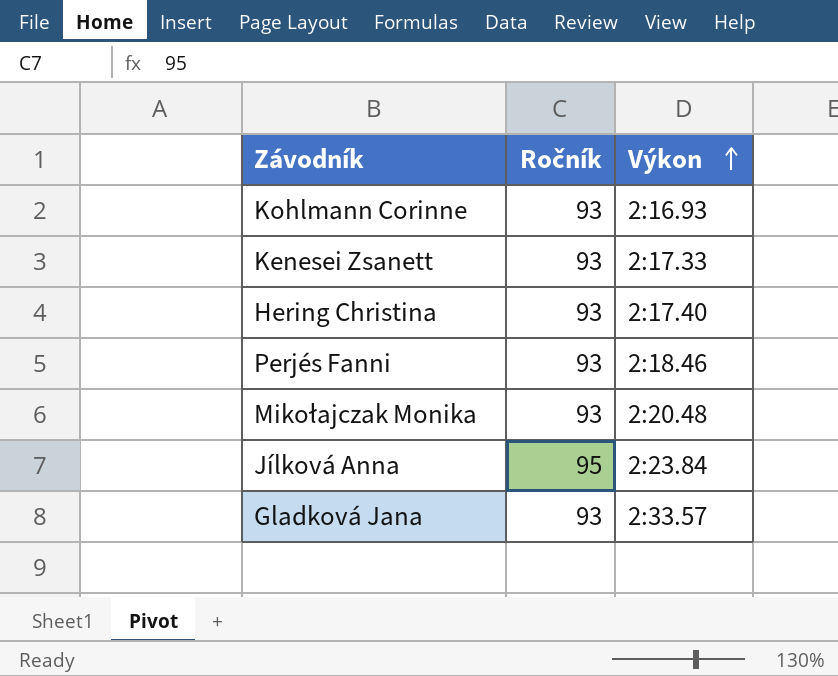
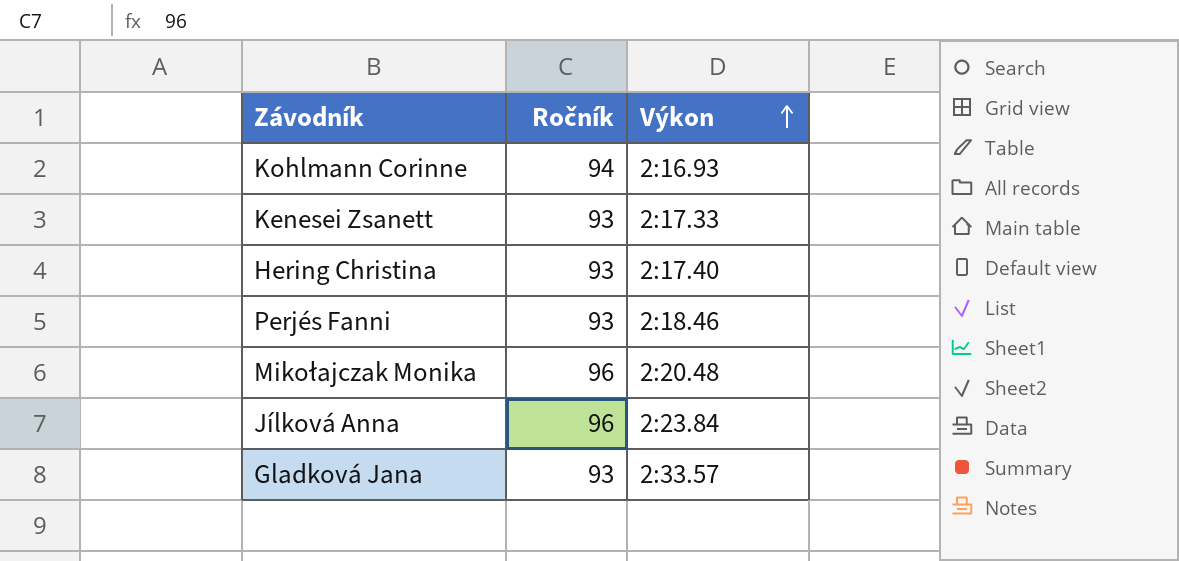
Kohlmann Corinne | Ročník: 93 -> 94
Mikołajczak Monika | Ročník: 93 -> 96
Jílková Anna | Ročník: 95 -> 96

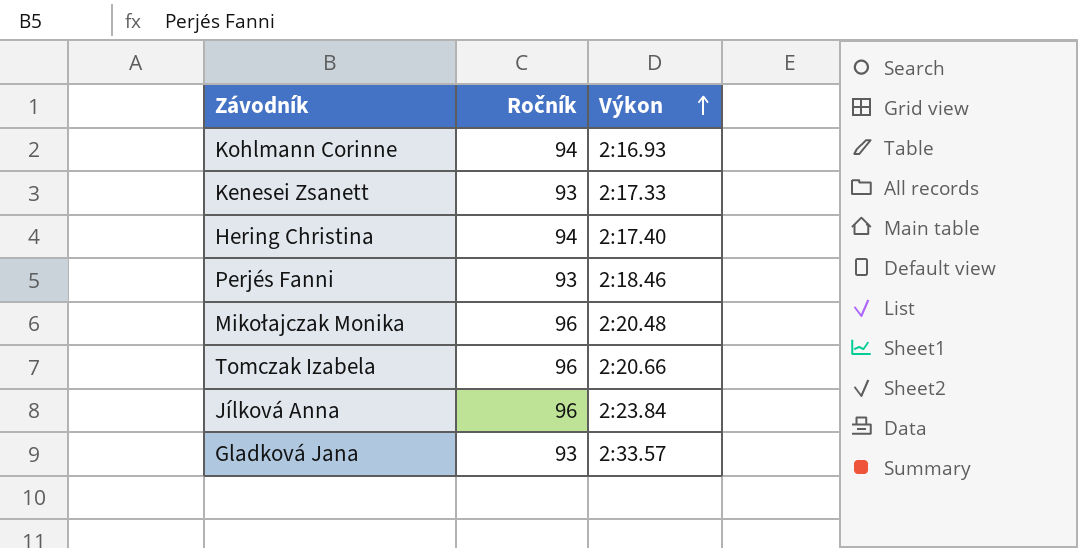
Hering Christina | Ročník: 93 -> 94
row Tomczak Izabela: none -> 96 | 2:20.66

